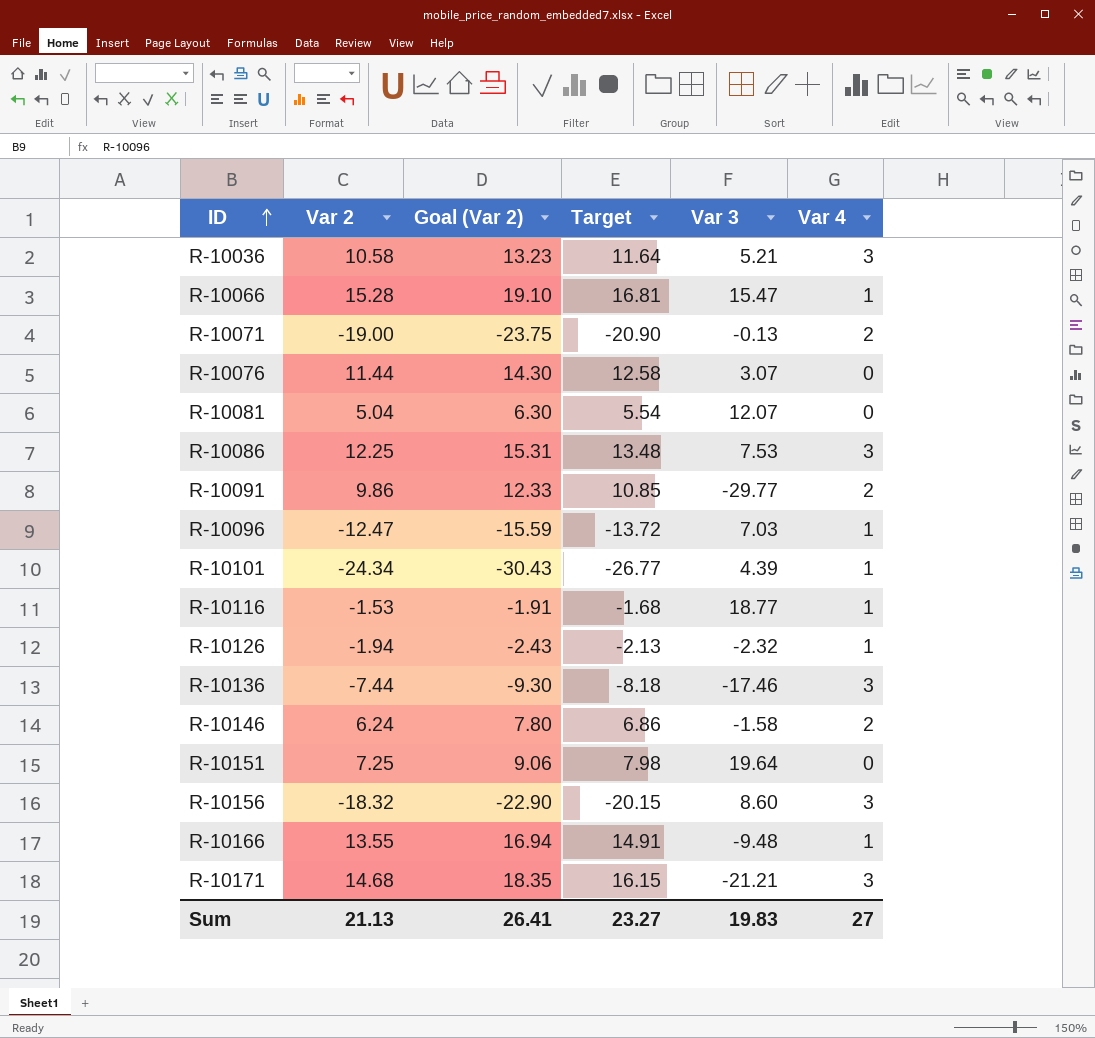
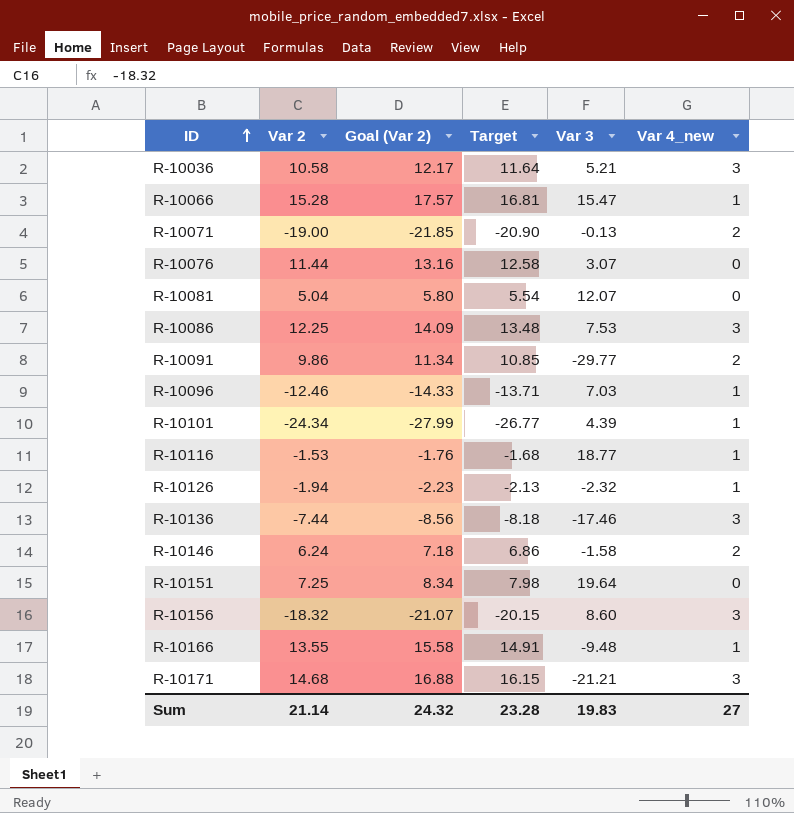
column Goal (Var 2) | formula: [Var 2] * 1.25 -> [Var 2] * 1.15
column name: Var 4 -> Var 4_new
R-10096 | Var 2: -12.47 -> -12.46
R-10096 | Target: -13.72 -> -13.71
Sum | Var 2: 21.13 -> 21.14
Sum | Goal (Var 2): 26.41 -> 24.32
Sum | Target: 23.27 -> 23.28

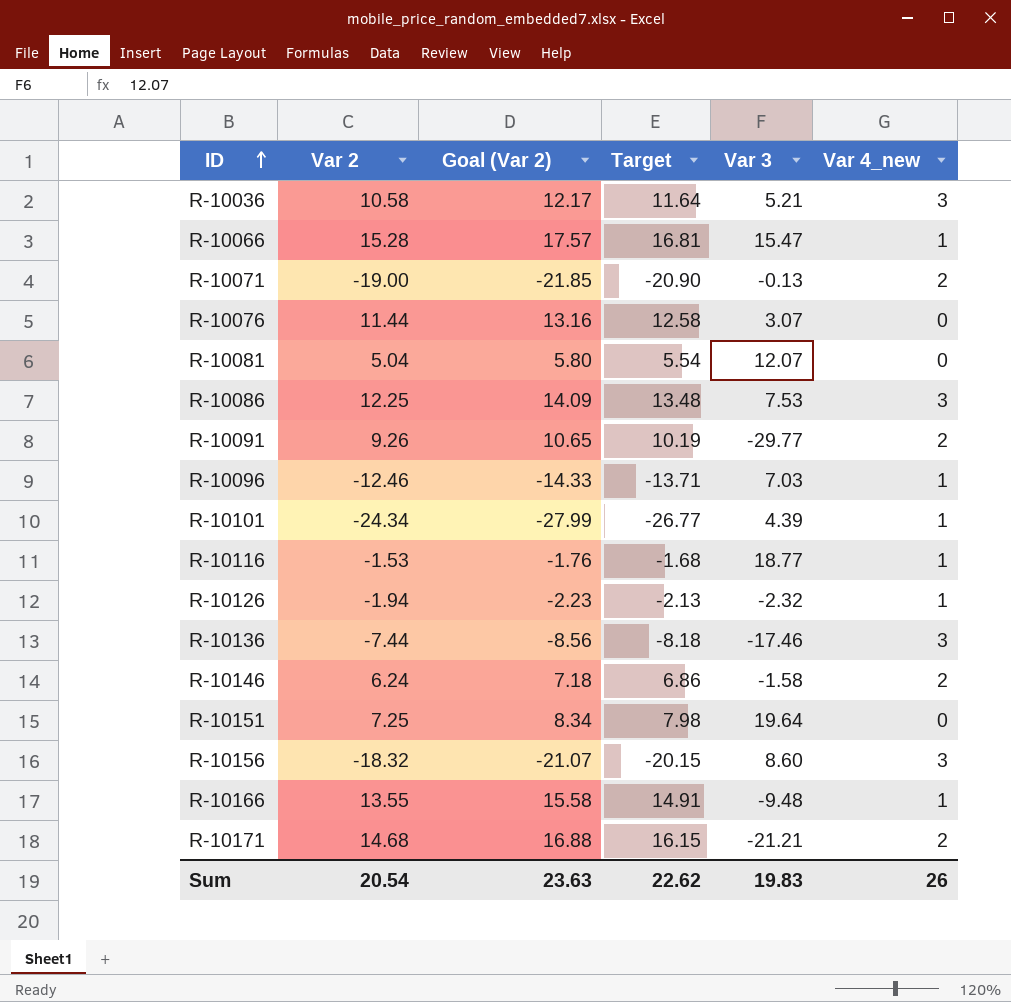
R-10091 | Var 2: 9.86 -> 9.26
R-10091 | Goal (Var 2): 11.34 -> 10.65
R-10091 | Target: 10.85 -> 10.19
R-10171 | Var 4_new: 3 -> 2
Sum | Var 2: 21.14 -> 20.54
Sum | Goal (Var 2): 24.32 -> 23.63
Sum | Target: 23.28 -> 22.62
Sum | Var 4_new: 27 -> 26

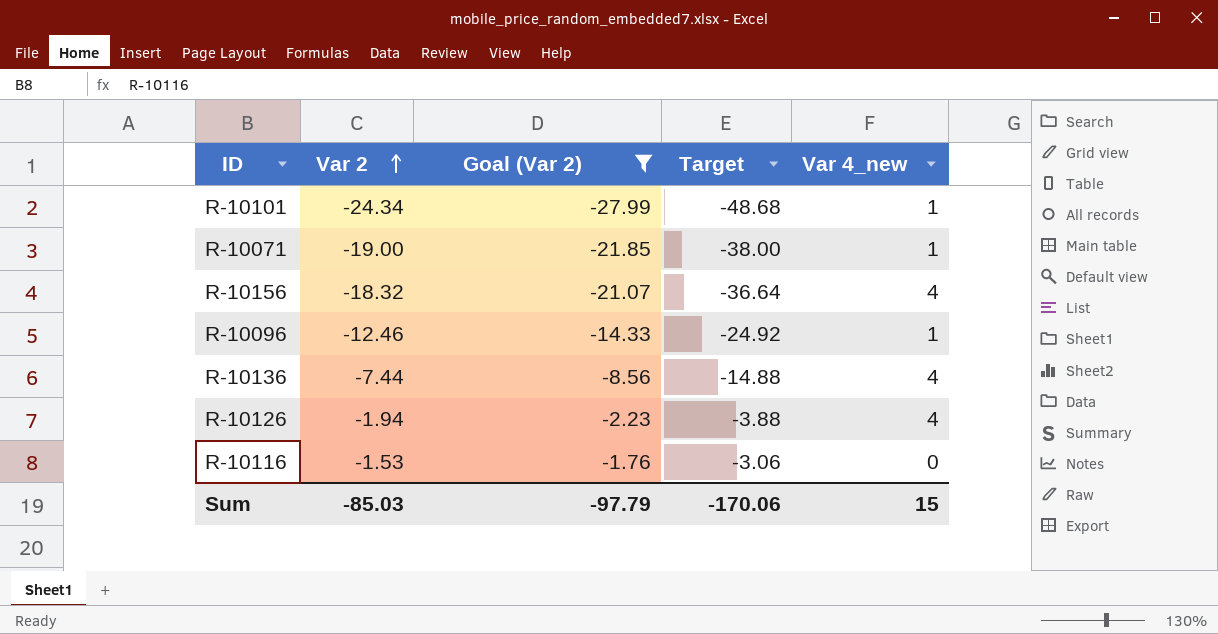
filter: none -> Goal (Var 2) <= -1.76
row order: ID ascending -> Var 2 ascending
column Var 3 | position: 5 -> none
column Target | formula: [Var 2] * 1.1 -> [Var 2] * 2
R-10071 | Var 4_new: 2 -> 1
R-10156 | Var 4_new: 3 -> 4
R-10136 | Var 4_new: 3 -> 4
R-10126 | Var 4_new: 1 -> 4
R-10116 | Var 4_new: 1 -> 0
Sum | Var 2: 20.54 -> -85.03
Sum | Goal (Var 2): 23.63 -> -97.79
Sum | Target: 22.62 -> -170.06
Sum | Var 4_new: 26 -> 15

